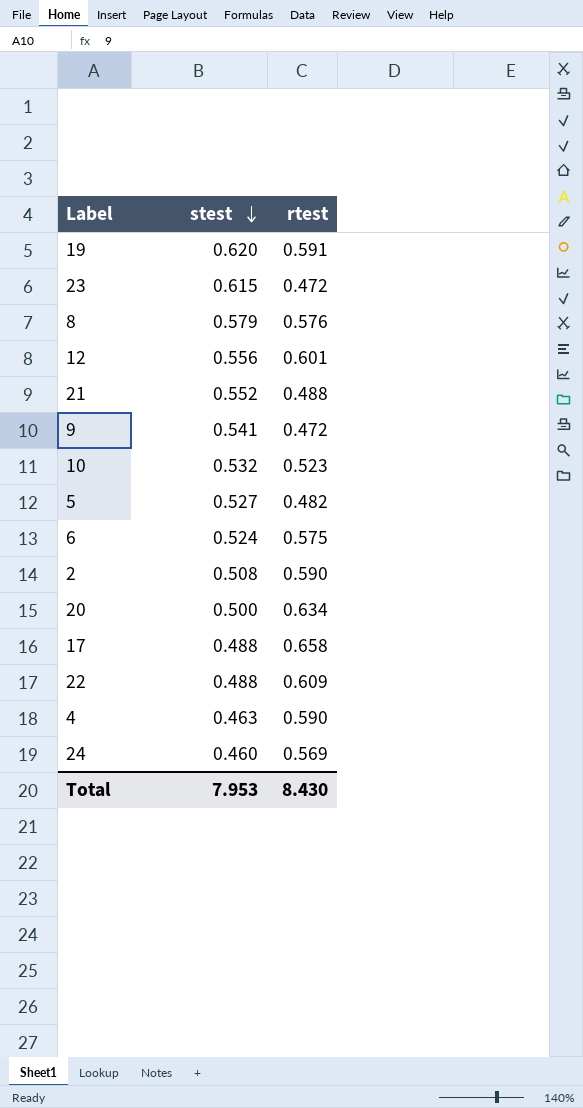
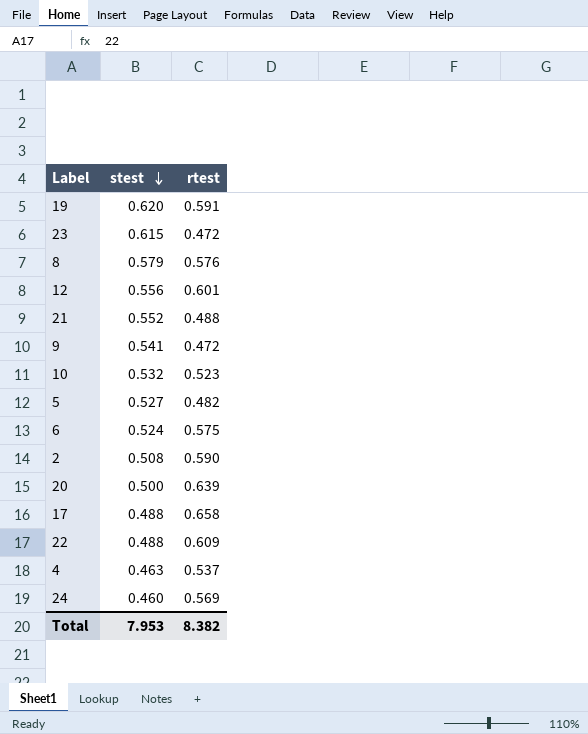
20 | rtest: 0.634 -> 0.639
4 | rtest: 0.590 -> 0.537
Total | rtest: 8.430 -> 8.382

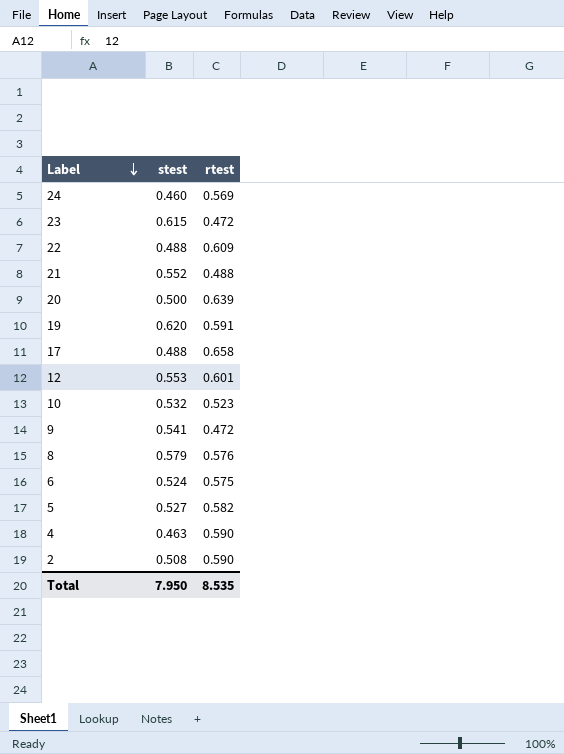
row order: stest descending -> Label descending
12 | stest: 0.556 -> 0.553
5 | rtest: 0.482 -> 0.582
4 | rtest: 0.537 -> 0.590
Total | stest: 7.953 -> 7.950
Total | rtest: 8.382 -> 8.535

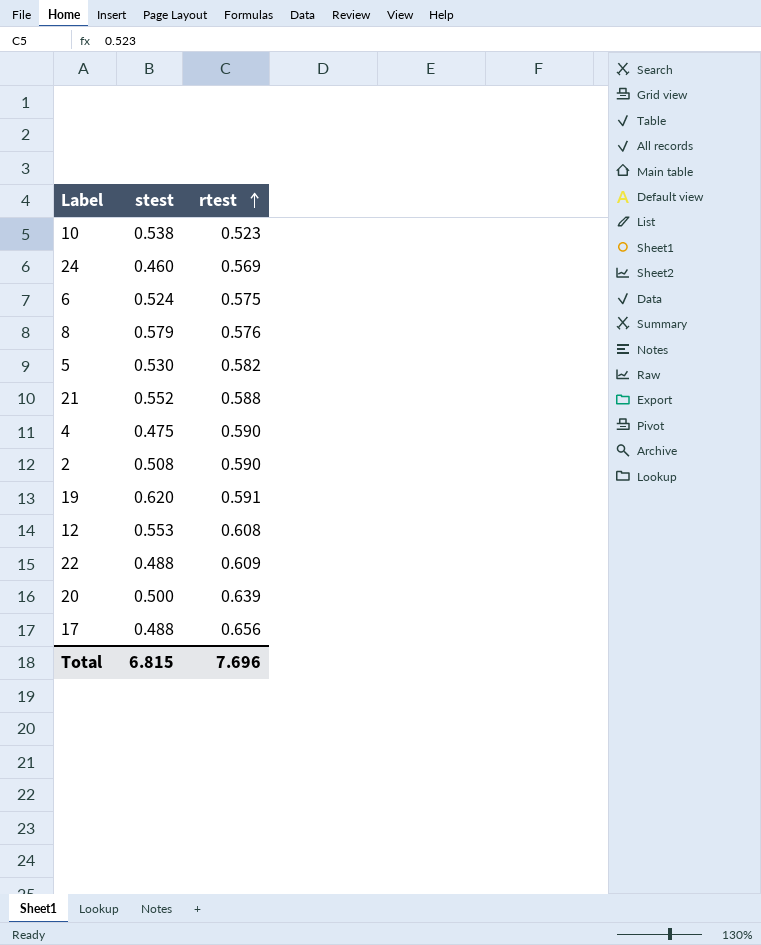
row order: Label descending -> rtest ascending
row 23: 0.615 | 0.472 -> none
row 9: 0.541 | 0.472 -> none
10 | stest: 0.532 -> 0.538
5 | stest: 0.527 -> 0.530
21 | rtest: 0.488 -> 0.588
4 | stest: 0.463 -> 0.475
12 | rtest: 0.601 -> 0.608
17 | rtest: 0.658 -> 0.656
Total | stest: 7.950 -> 6.815
Total | rtest: 8.535 -> 7.696

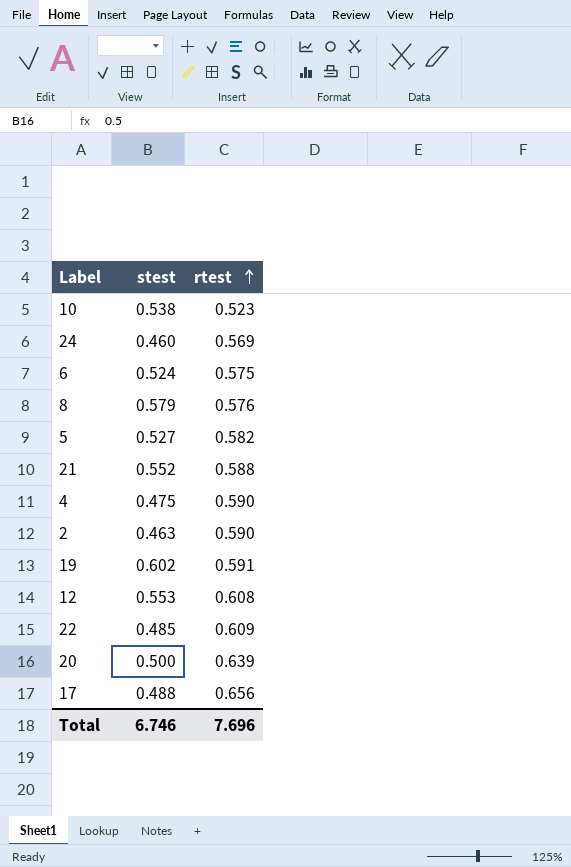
5 | stest: 0.530 -> 0.527
2 | stest: 0.508 -> 0.463
19 | stest: 0.620 -> 0.602
22 | stest: 0.488 -> 0.485
Total | stest: 6.815 -> 6.746

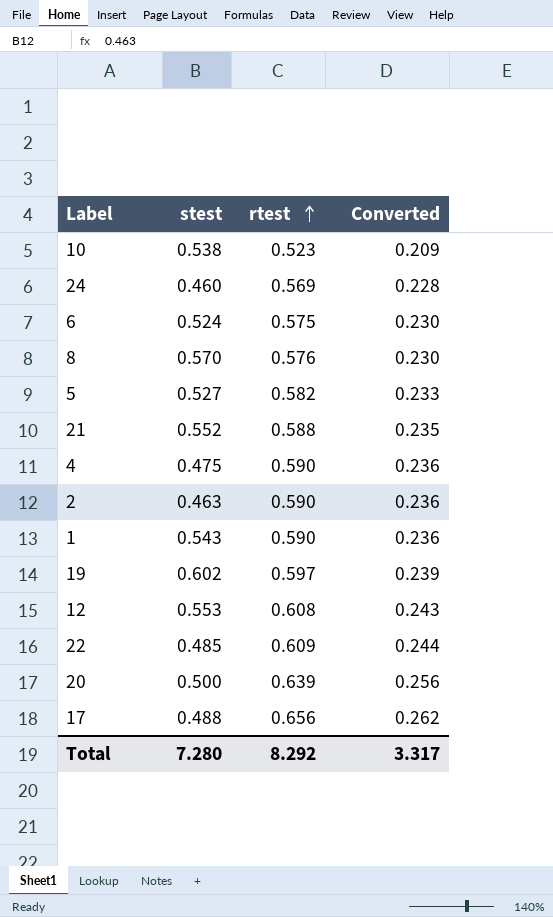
column Converted | formula: none -> [rtest] * 0.4
8 | stest: 0.579 -> 0.570
row 1: none -> 0.543 | 0.590 | 0.236
19 | rtest: 0.591 -> 0.597
Total | stest: 6.746 -> 7.280
Total | rtest: 7.696 -> 8.292

